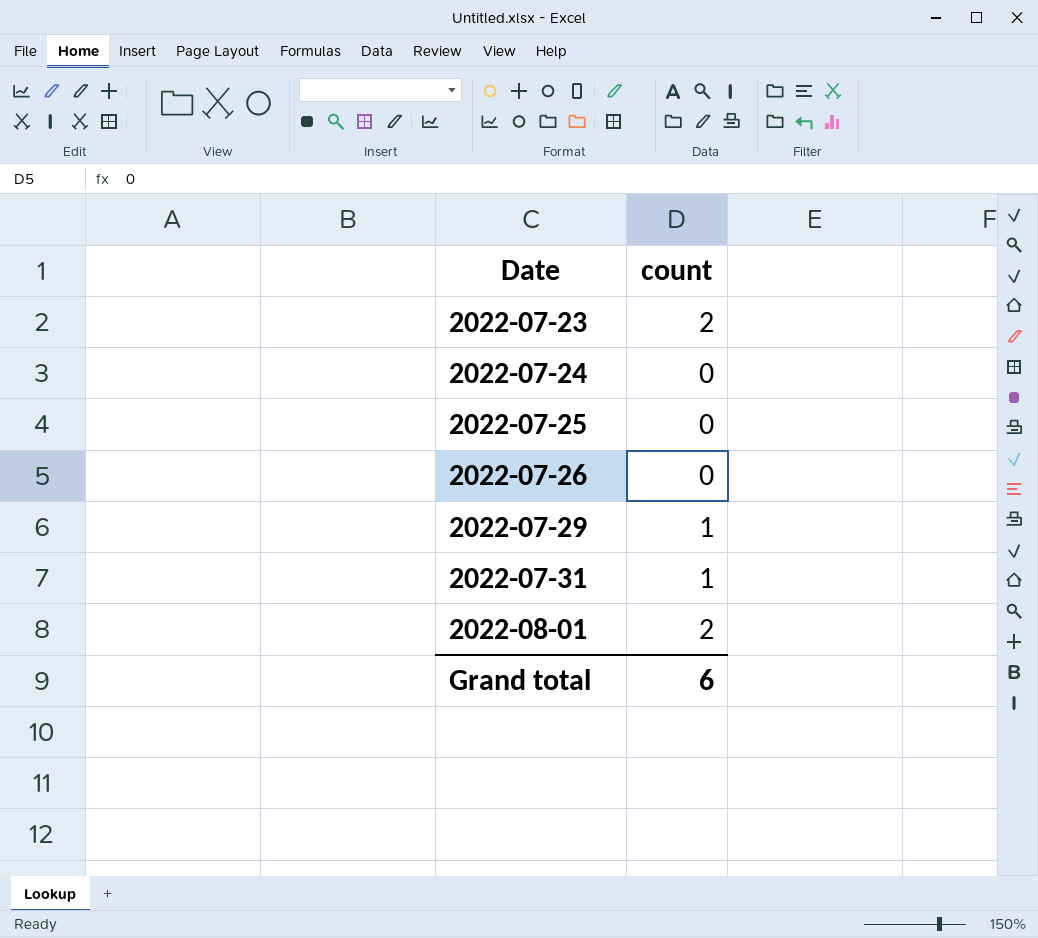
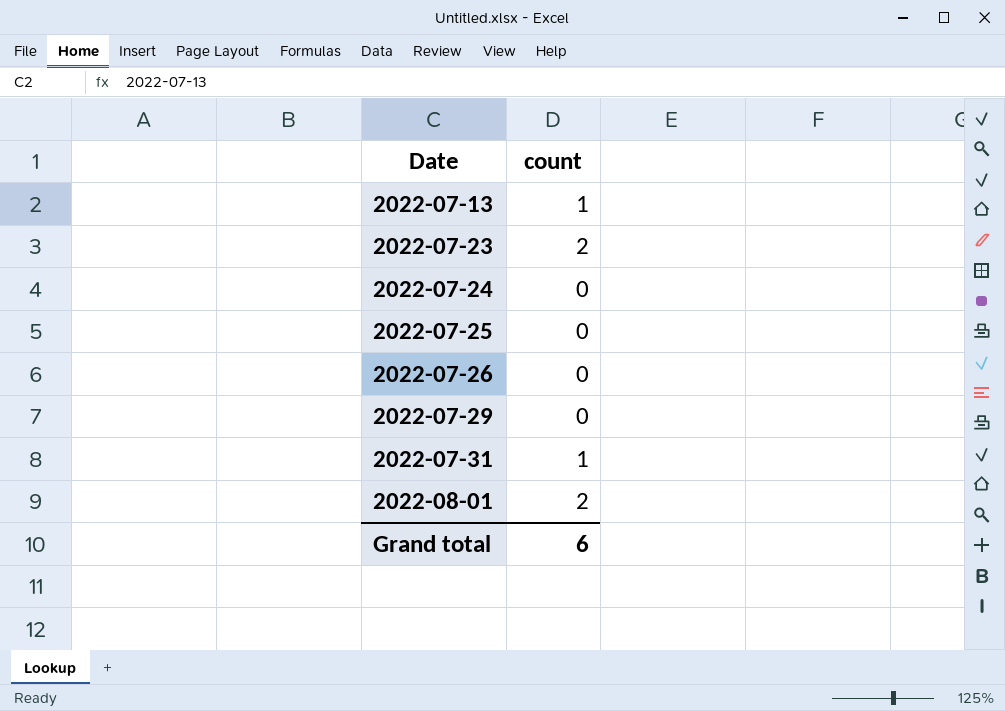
row 2022-07-13: none -> 1
2022-07-29 | count: 1 -> 0

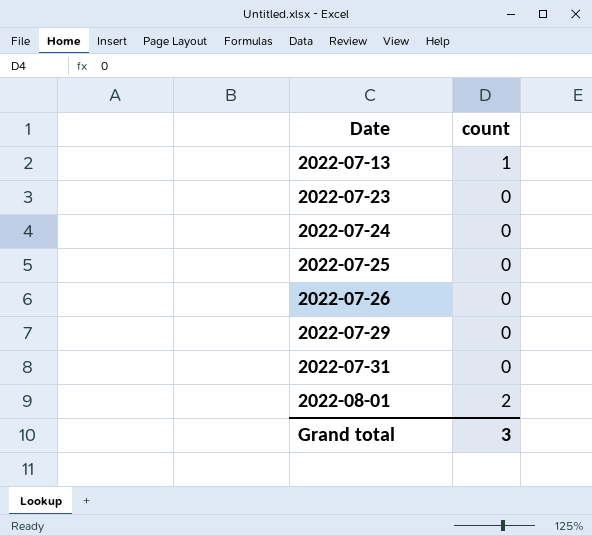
2022-07-23 | count: 2 -> 0
2022-07-31 | count: 1 -> 0
Grand total | count: 6 -> 3

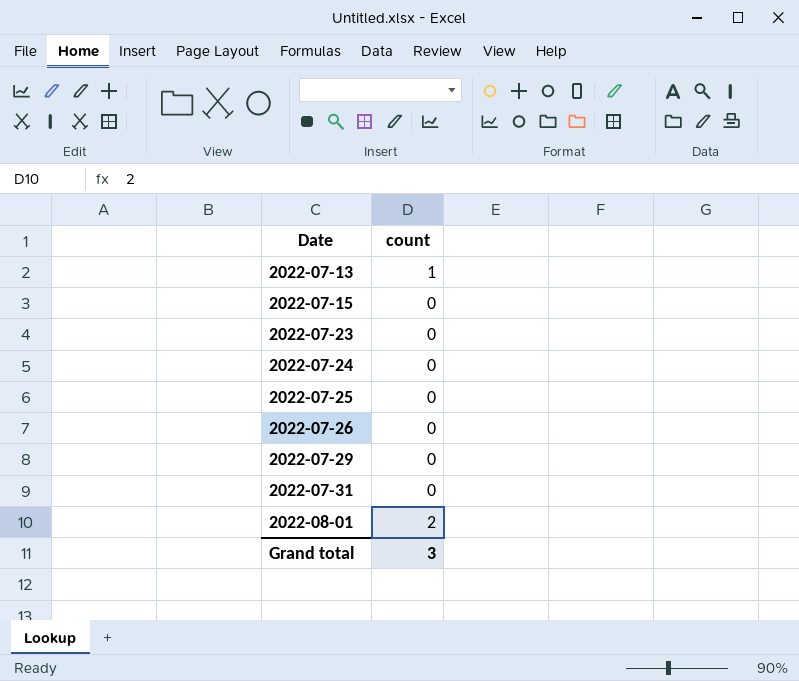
row 2022-07-15: none -> 0

